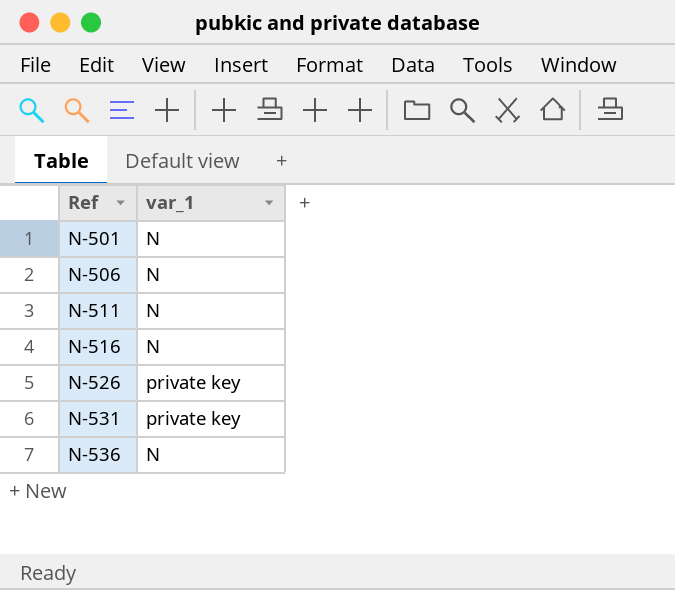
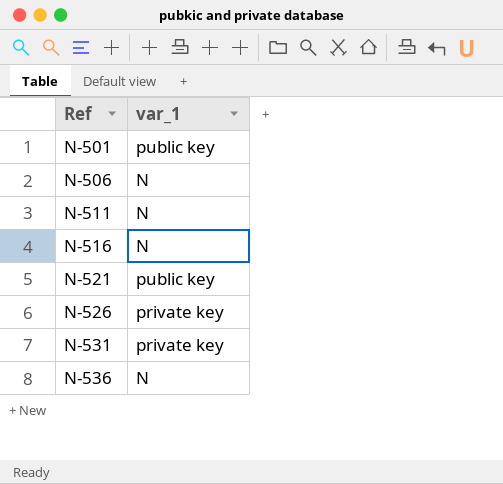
N-501 | var_1: N -> public key
row N-521: none -> public key

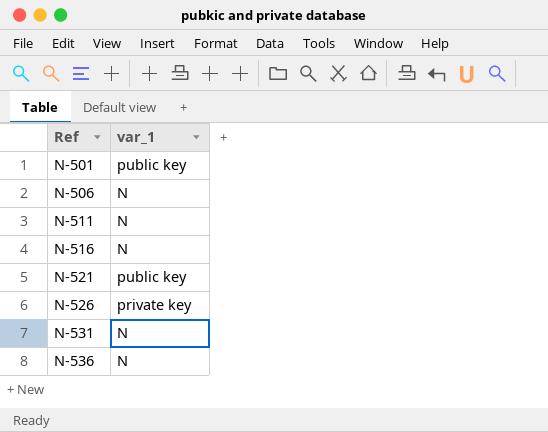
N-531 | var_1: private key -> N

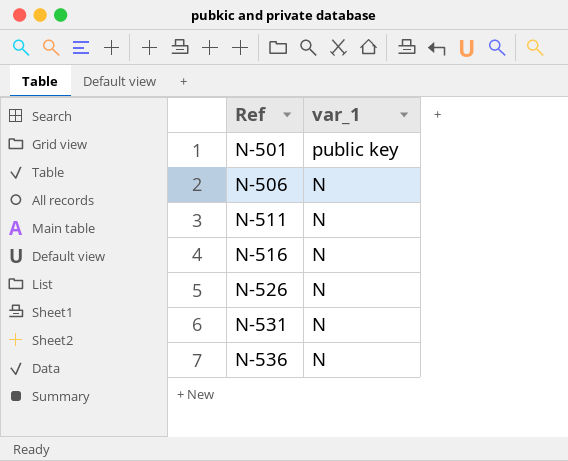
row N-521: public key -> none
N-526 | var_1: private key -> N

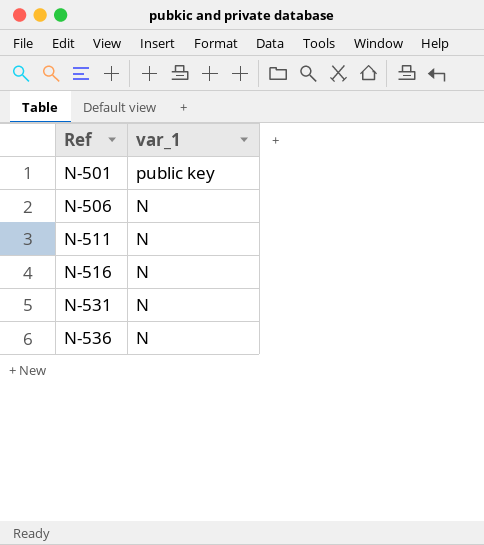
row N-526: N -> none

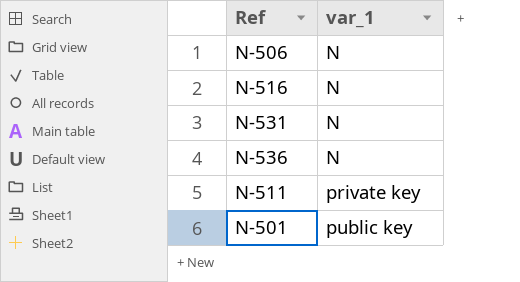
row order: Ref ascending -> var_1 ascending
N-511 | var_1: N -> private key

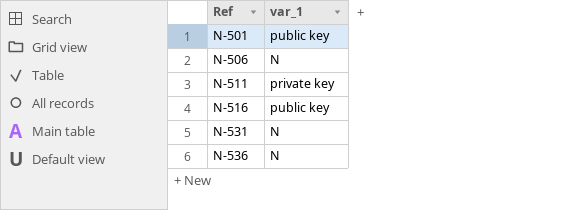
row order: var_1 ascending -> Ref ascending
N-516 | var_1: N -> public key

